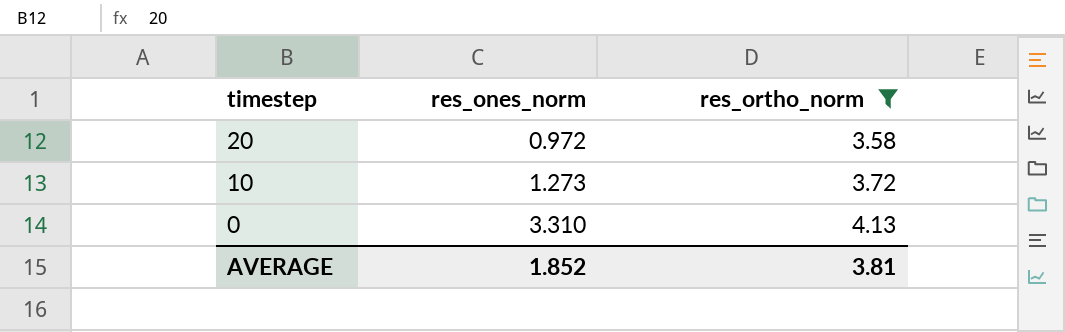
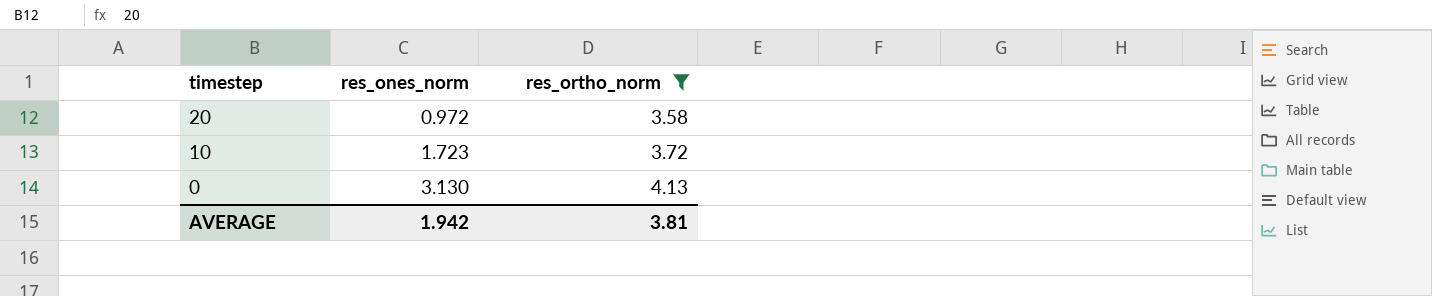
10 | res_ones_norm: 1.273 -> 1.723
0 | res_ones_norm: 3.310 -> 3.130
AVERAGE | res_ones_norm: 1.852 -> 1.942

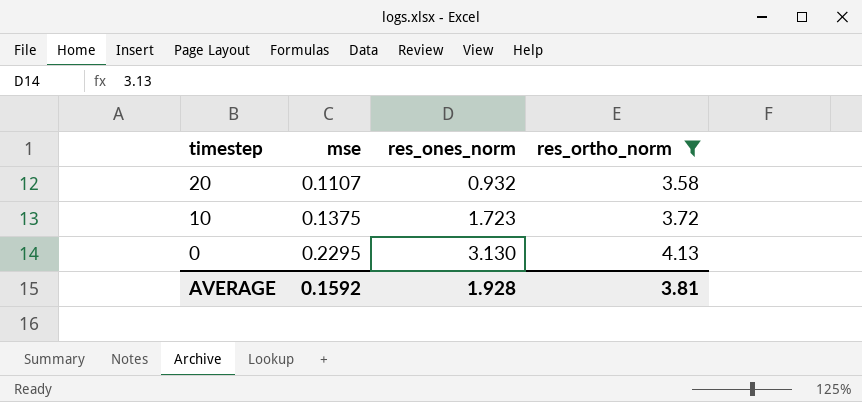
column mse | position: none -> 2
20 | res_ones_norm: 0.972 -> 0.932
AVERAGE | res_ones_norm: 1.942 -> 1.928

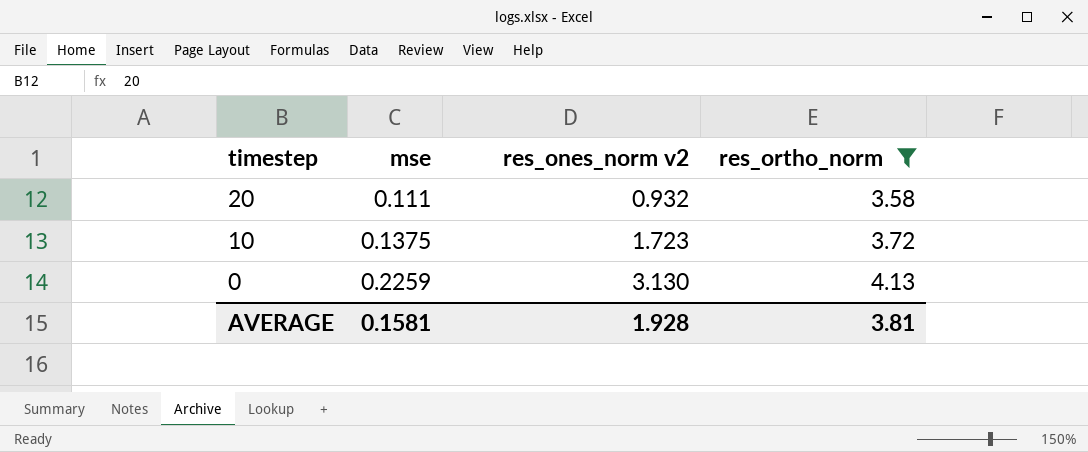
column name: res_ones_norm -> res_ones_norm v2
20 | mse: 0.1107 -> 0.111
0 | mse: 0.2295 -> 0.2259
AVERAGE | mse: 0.1592 -> 0.1581

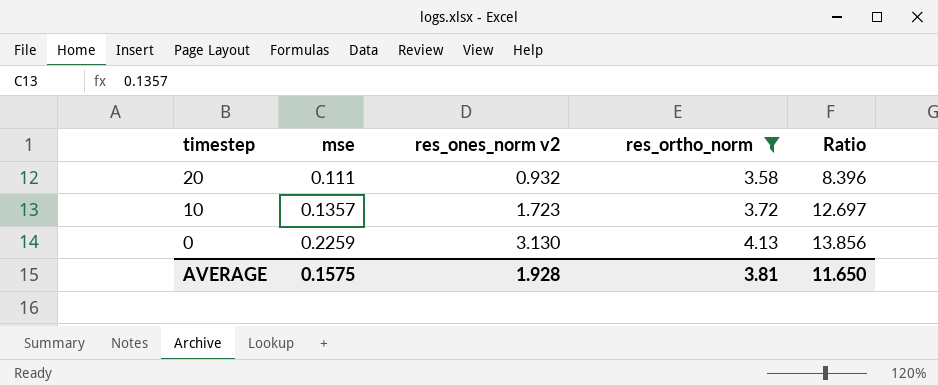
column Ratio | formula: none -> [res_ones_norm v2] / [mse]
10 | mse: 0.1375 -> 0.1357
AVERAGE | mse: 0.1581 -> 0.1575

